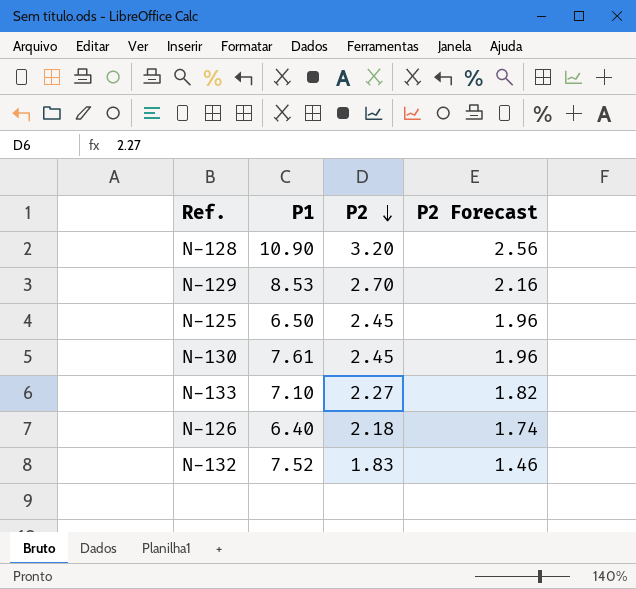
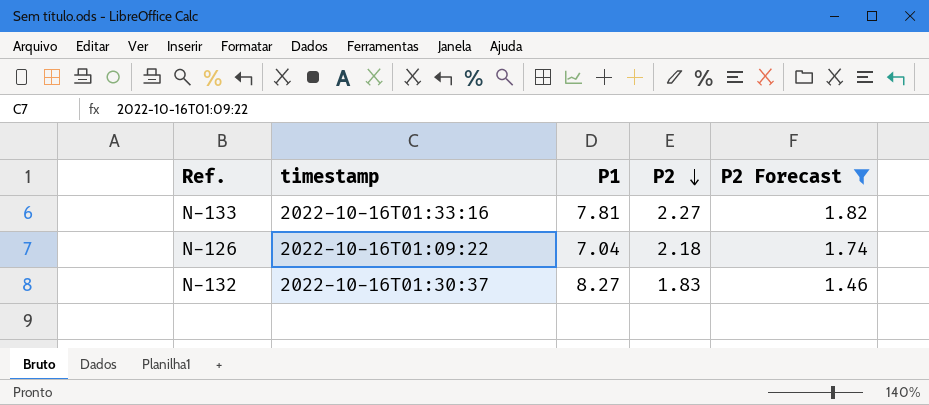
filter: none -> P2 Forecast <= 1.82
column timestamp | position: none -> 2
N-133 | P1: 7.10 -> 7.81
N-126 | P1: 6.40 -> 7.04
N-132 | P1: 7.52 -> 8.27

